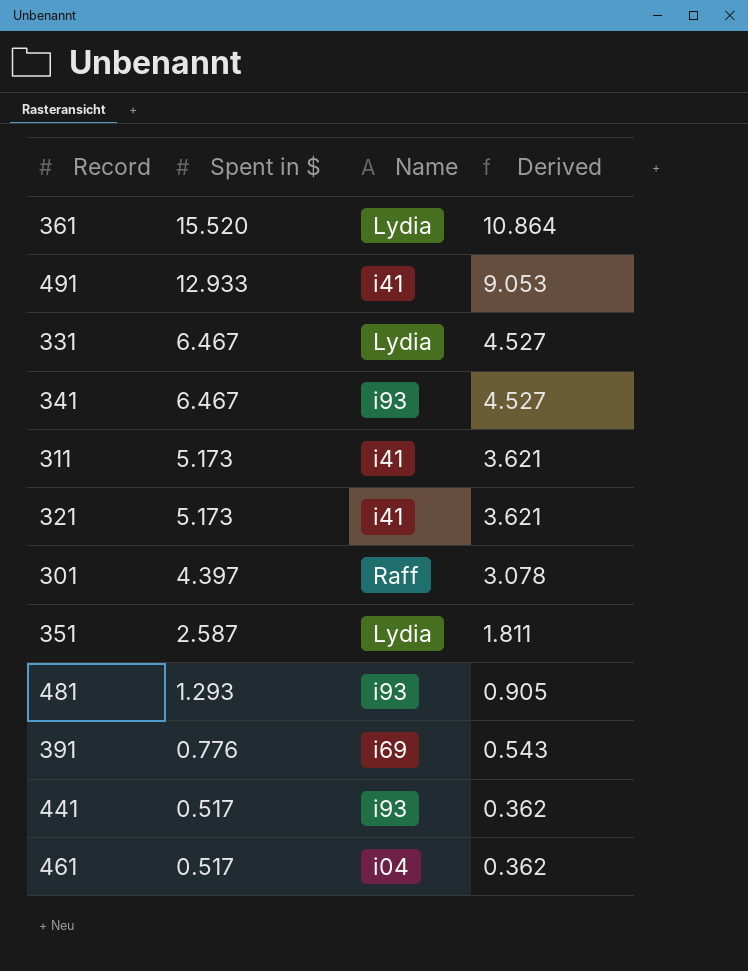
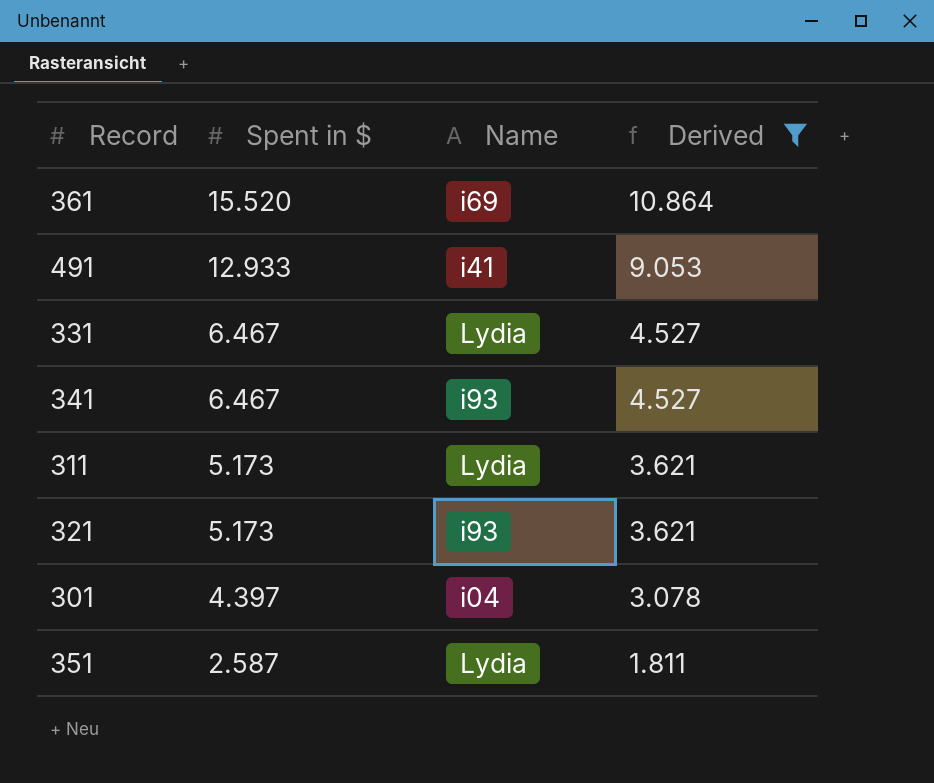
filter: none -> Derived >= 1.811
361 | Name: Lydia -> i69
311 | Name: i41 -> Lydia
321 | Name: i41 -> i93
301 | Name: Raff -> i04

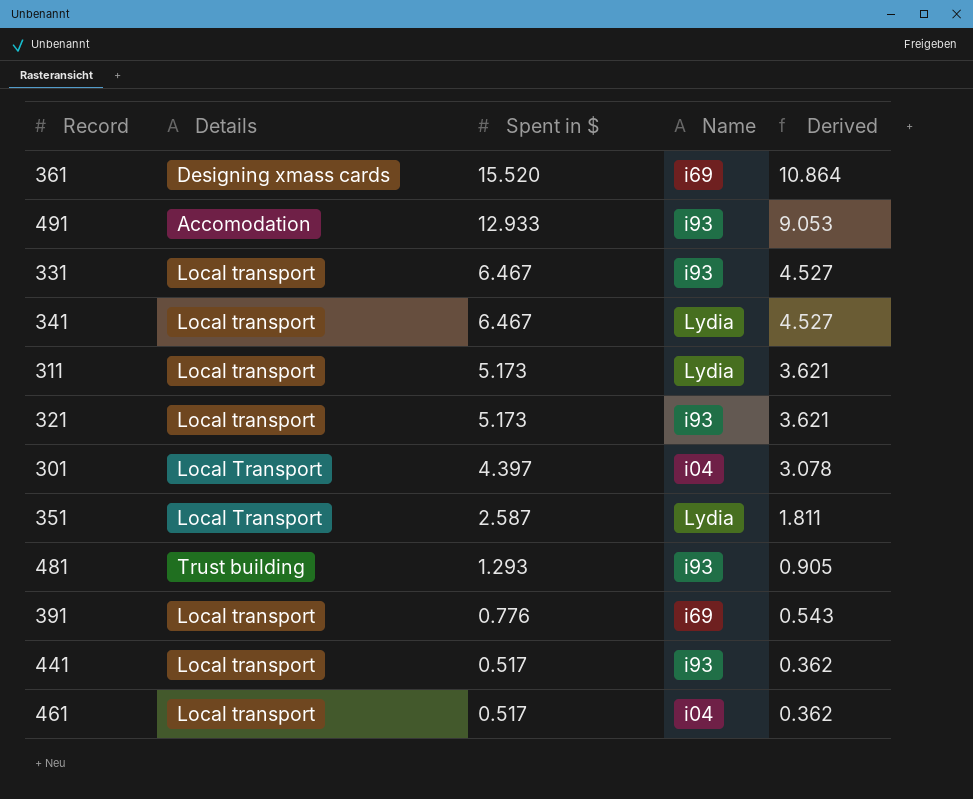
filter: Derived >= 1.811 -> none
column Details | position: none -> 2
491 | Name: i41 -> i93
331 | Name: Lydia -> i93
341 | Name: i93 -> Lydia

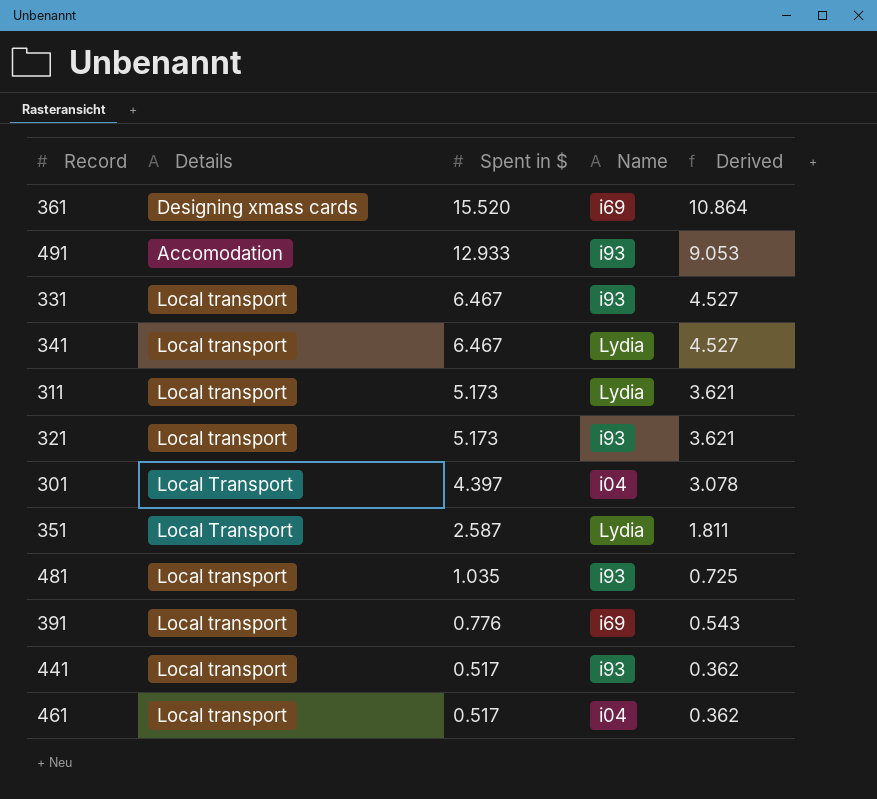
481 | Details: Trust building -> Local transport
481 | Spent in $: 1.293 -> 1.035
481 | Derived: 0.905 -> 0.725

